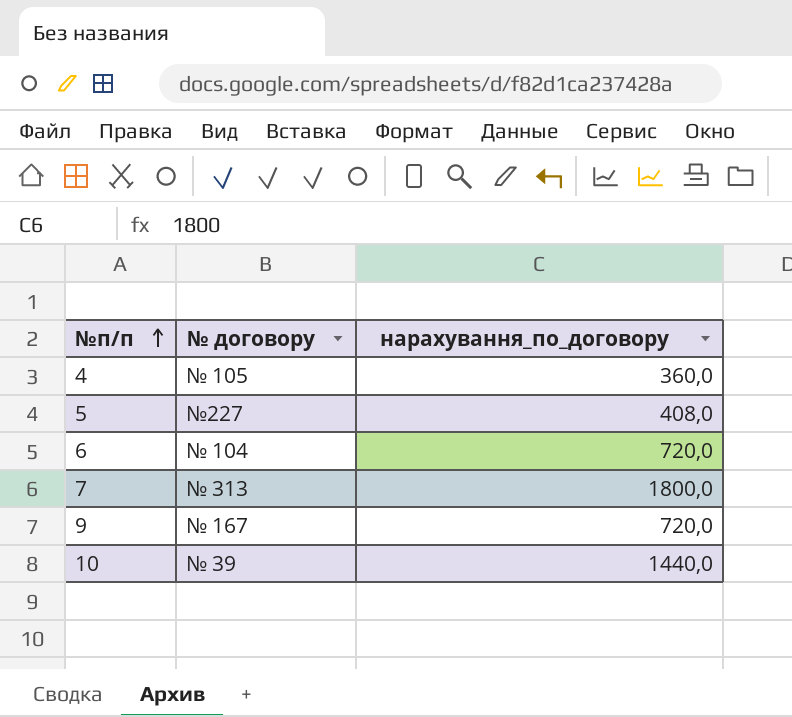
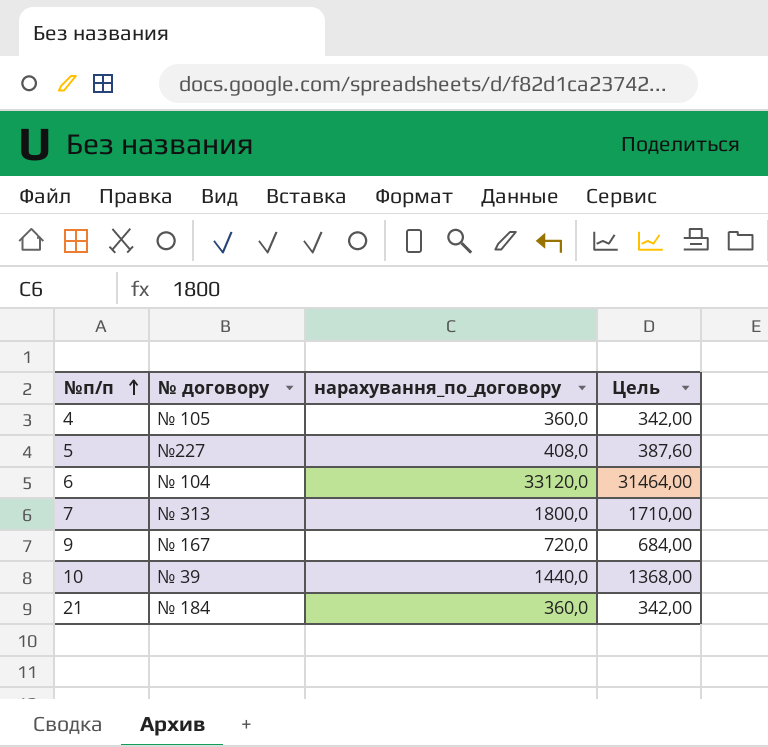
column Цель | formula: none -> [нарахування_по_договору] * 0,95
6 | нарахування_по_договору: 720,0 -> 33120,0
row 21: none -> № 184 | 360,0 | 342,00

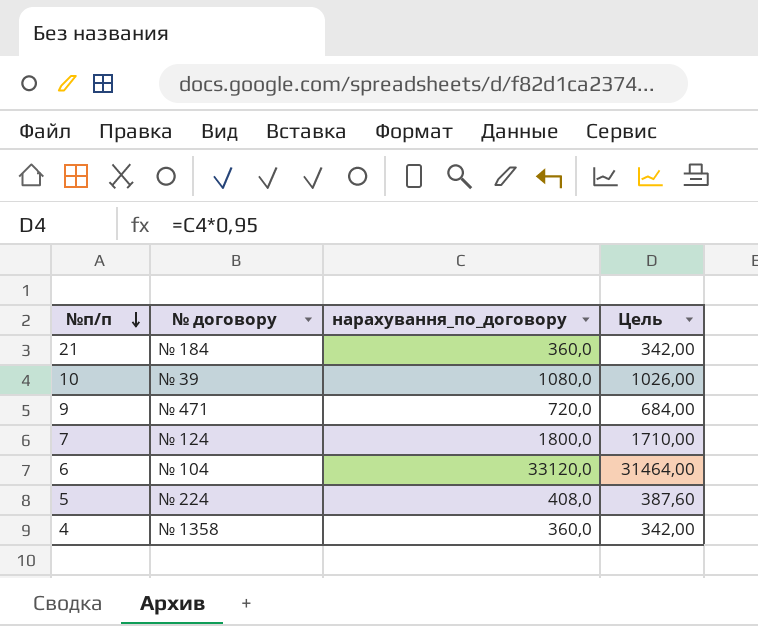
row order: №п/п ascending -> №п/п descending
10 | нарахування_по_договору: 1440,0 -> 1080,0
10 | Цель: 1368,00 -> 1026,00
9 | № договору: № 167 -> № 471
7 | № договору: № 313 -> № 124
5 | № договору: №227 -> № 224
4 | № договору: № 105 -> № 1358

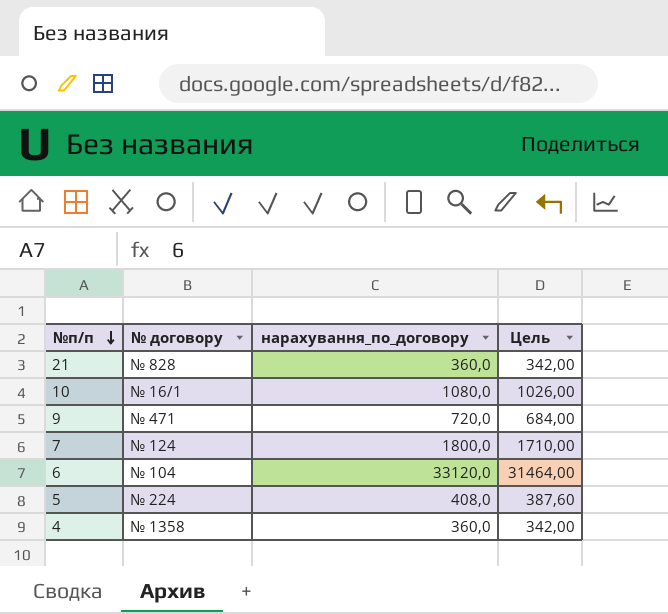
21 | № договору: № 184 -> № 828
10 | № договору: № 39 -> № 16/1

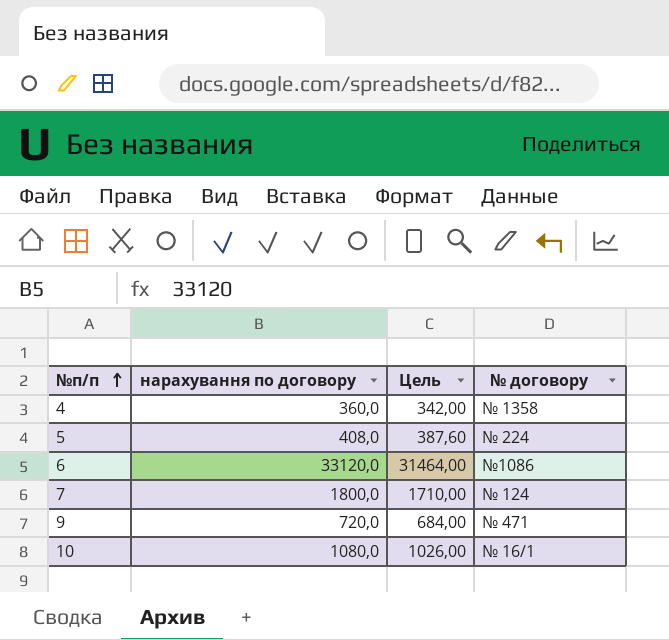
row order: №п/п descending -> №п/п ascending
column name: нарахування_по_договору -> нарахування по договору
column № договору | position: 2 -> 4
row 21: № 828 | 360,0 | 342,00 -> none
6 | № договору: № 104 -> №1086

